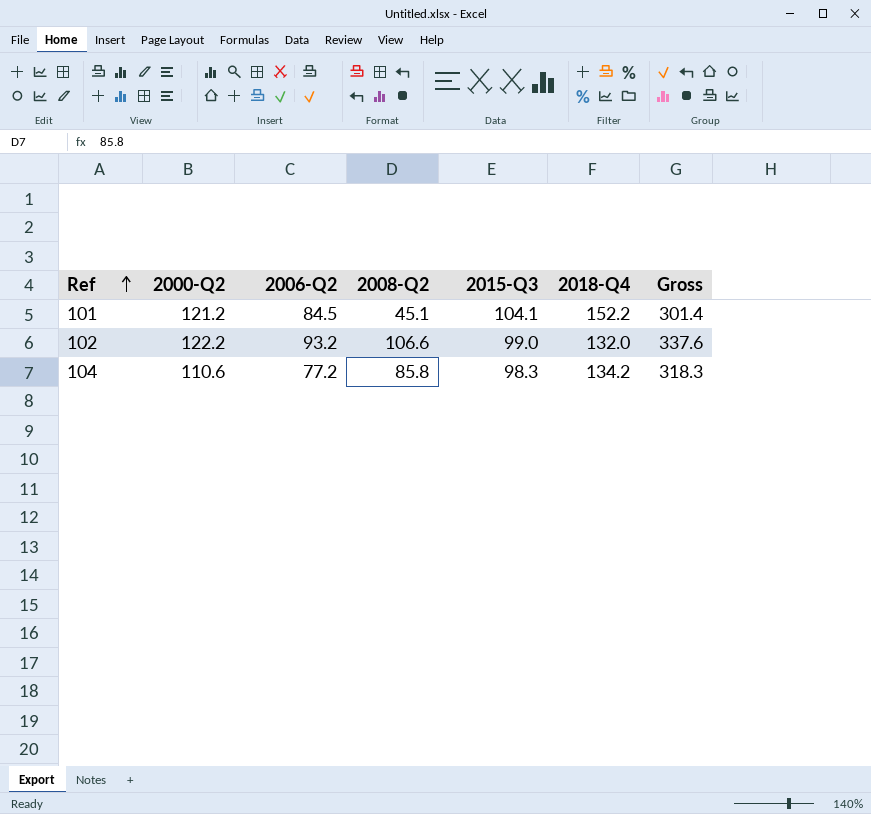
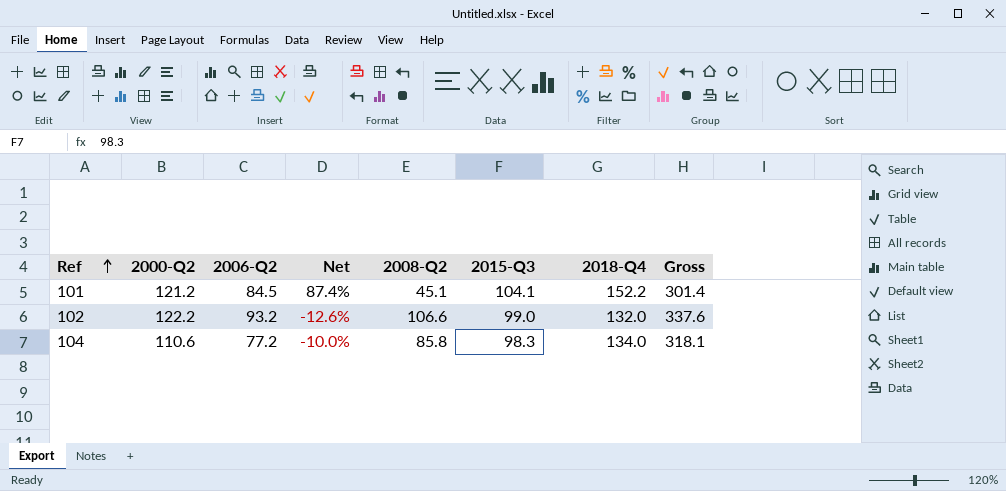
column Net | formula: none -> ([2006-Q2] - [2008-Q2]) / [2008-Q2]
104 | 2018-Q4: 134.2 -> 134.0
104 | Gross: 318.3 -> 318.1

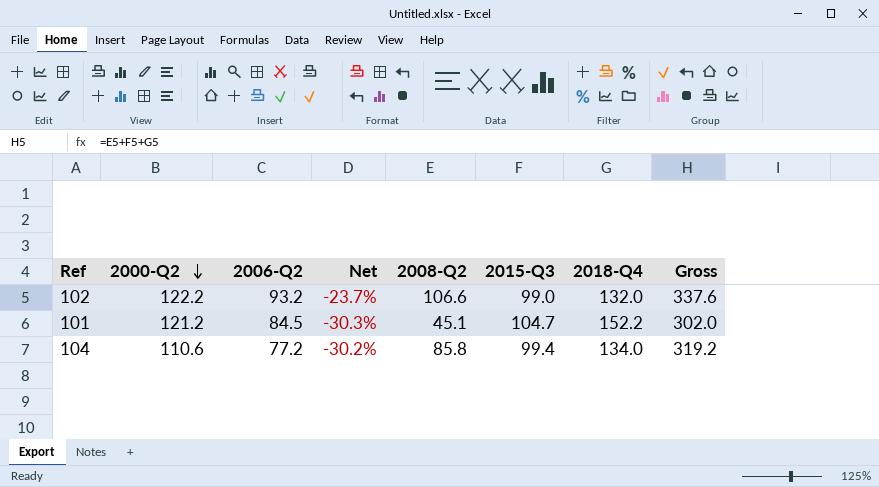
row order: Ref ascending -> 2000-Q2 descending
column Net | formula: ([2006-Q2] - [2008-Q2]) / [2008-Q2] -> ([2006-Q2] - [2000-Q2]) / [2000-Q2]
101 | 2015-Q3: 104.1 -> 104.7
101 | Gross: 301.4 -> 302.0
104 | 2015-Q3: 98.3 -> 99.4
104 | Gross: 318.1 -> 319.2

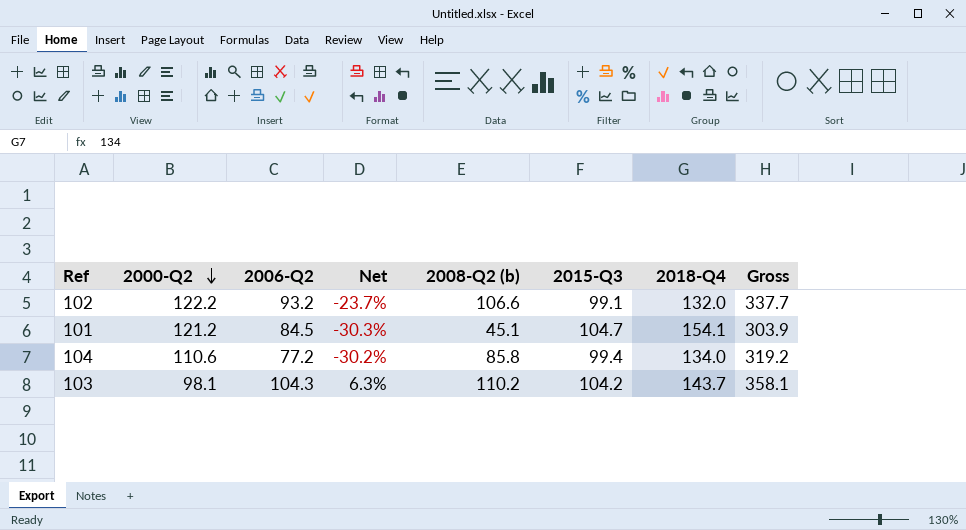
column name: 2008-Q2 -> 2008-Q2 (b)
102 | 2015-Q3: 99.0 -> 99.1
102 | Gross: 337.6 -> 337.7
101 | 2018-Q4: 152.2 -> 154.1
101 | Gross: 302.0 -> 303.9
row 103: none -> 98.1 | 104.3 | 6.3% | 110.2 | 104.2 | 143.7 | 358.1

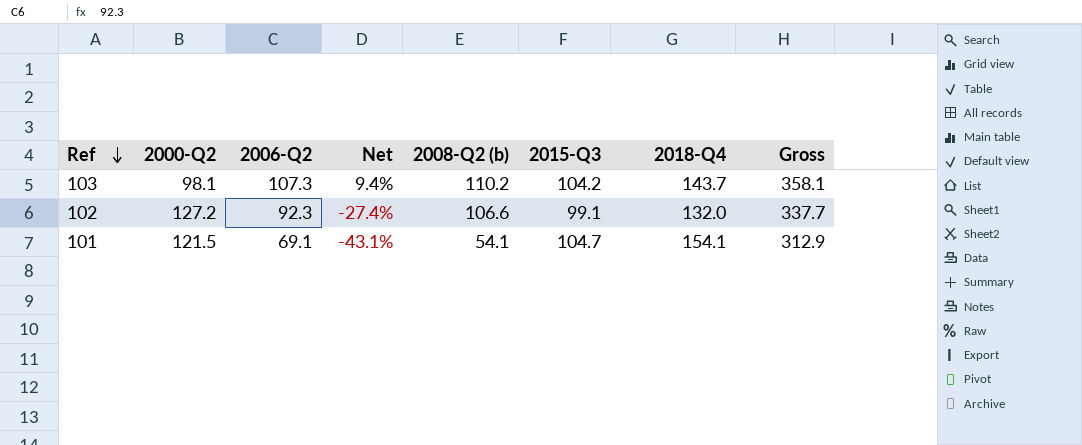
row order: 2000-Q2 descending -> Ref descending
row 104: 110.6 | 77.2 | -30.2% | 85.8 | 99.4 | 134.0 | 319.2 -> none
103 | 2006-Q2: 104.3 -> 107.3
103 | Net: 6.3% -> 9.4%
102 | 2000-Q2: 122.2 -> 127.2
102 | 2006-Q2: 93.2 -> 92.3
102 | Net: -23.7% -> -27.4%
101 | 2000-Q2: 121.2 -> 121.5
101 | 2006-Q2: 84.5 -> 69.1
101 | Net: -30.3% -> -43.1%
101 | 2008-Q2 (b): 45.1 -> 54.1
101 | Gross: 303.9 -> 312.9

